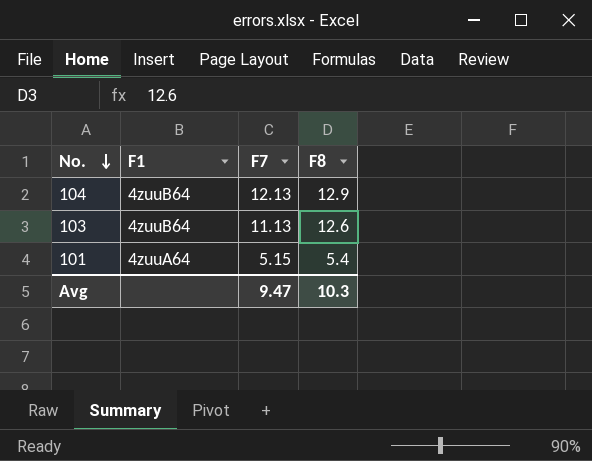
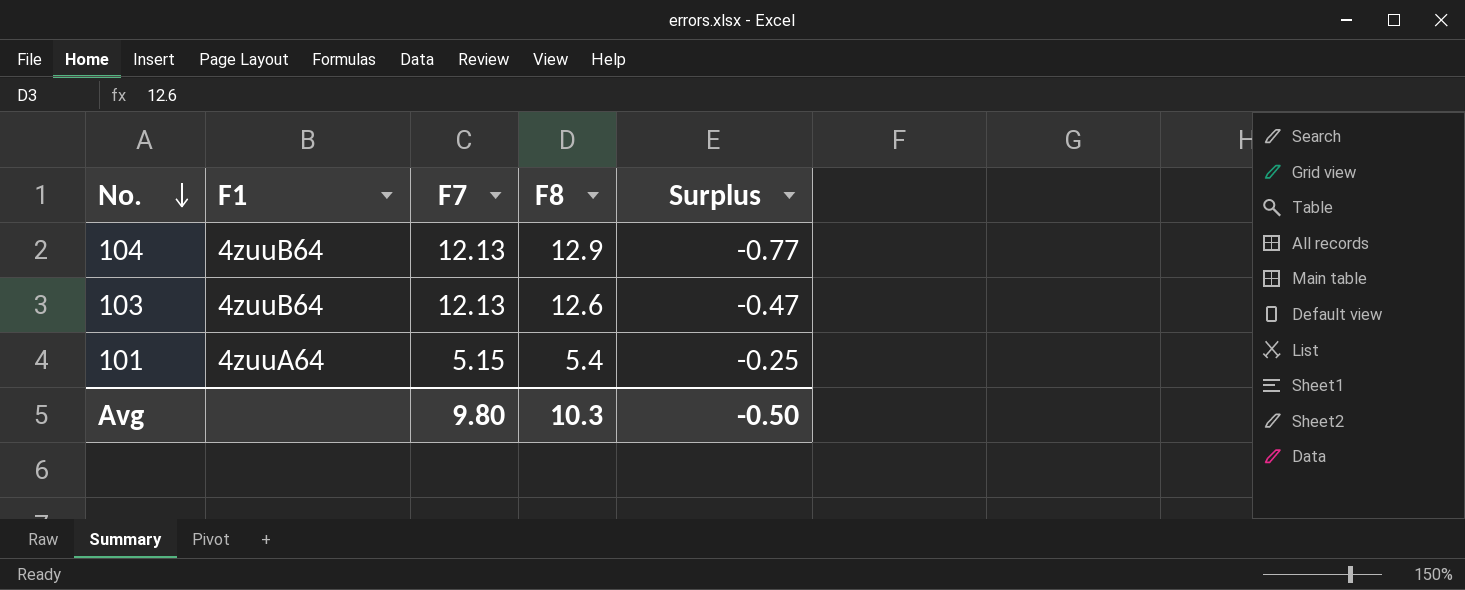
column Surplus | formula: none -> [F7] - [F8]
103 | F7: 11.13 -> 12.13
Avg | F7: 9.47 -> 9.80

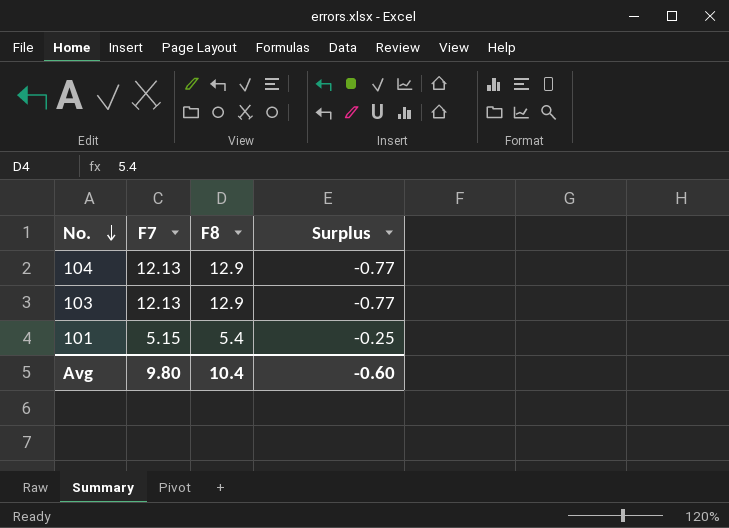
column F1 | position: 2 -> none
103 | F8: 12.6 -> 12.9
103 | Surplus: -0.47 -> -0.77
Avg | F8: 10.3 -> 10.4
Avg | Surplus: -0.50 -> -0.60

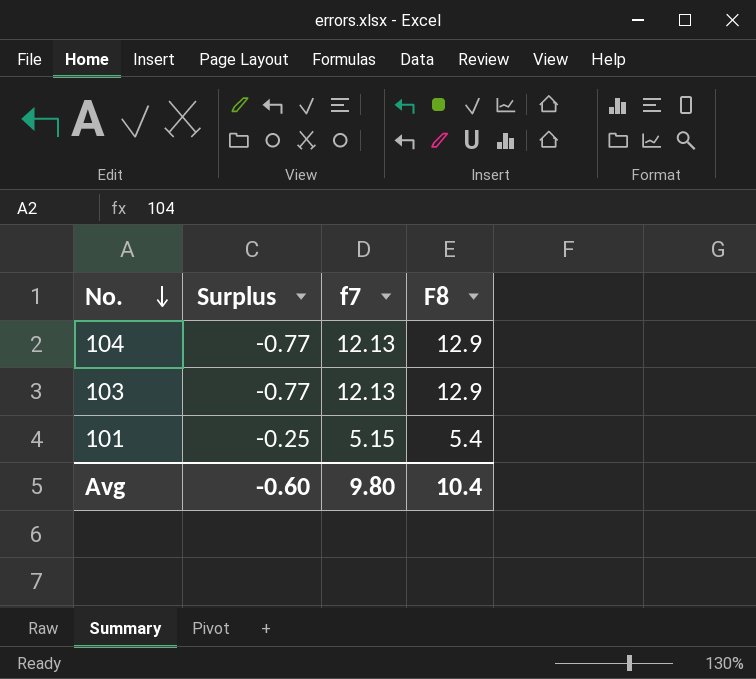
column Surplus | position: 4 -> 2
column name: F7 -> f7

